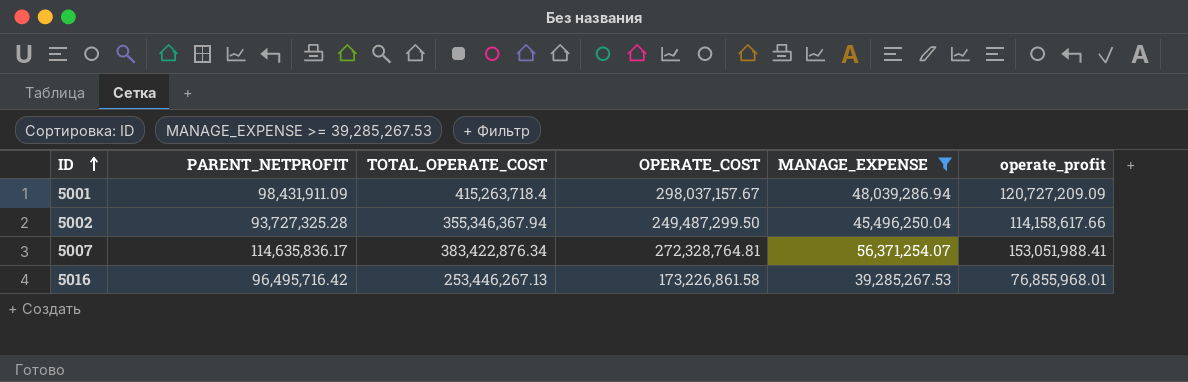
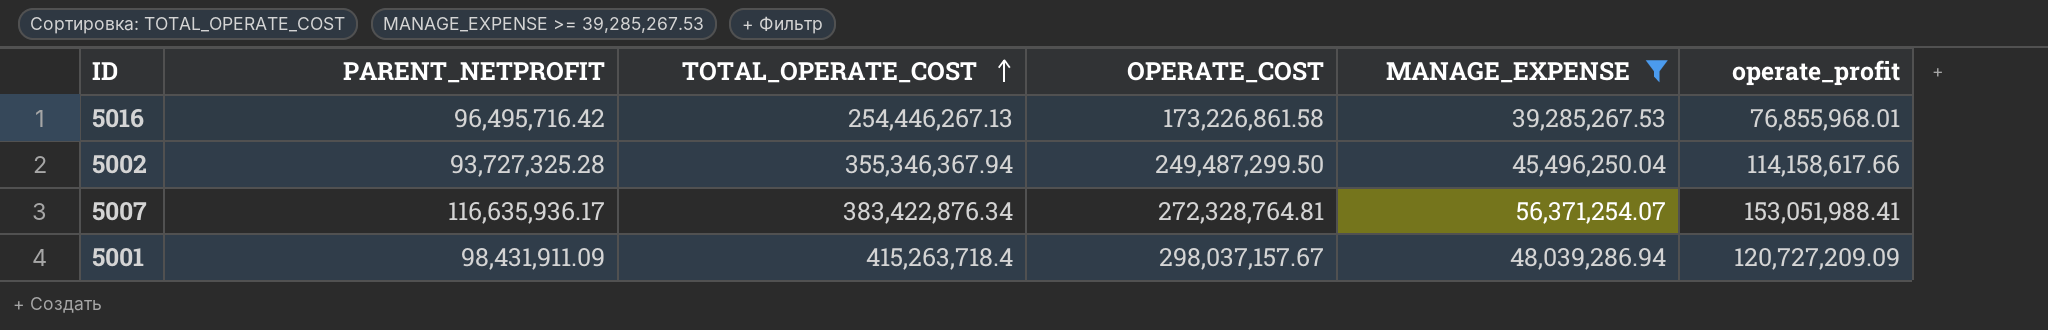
row order: ID ascending -> TOTAL_OPERATE_COST ascending
5016 | TOTAL_OPERATE_COST: 253,446,267.13 -> 254,446,267.13
5007 | PARENT_NETPROFIT: 114,635,836.17 -> 116,635,936.17

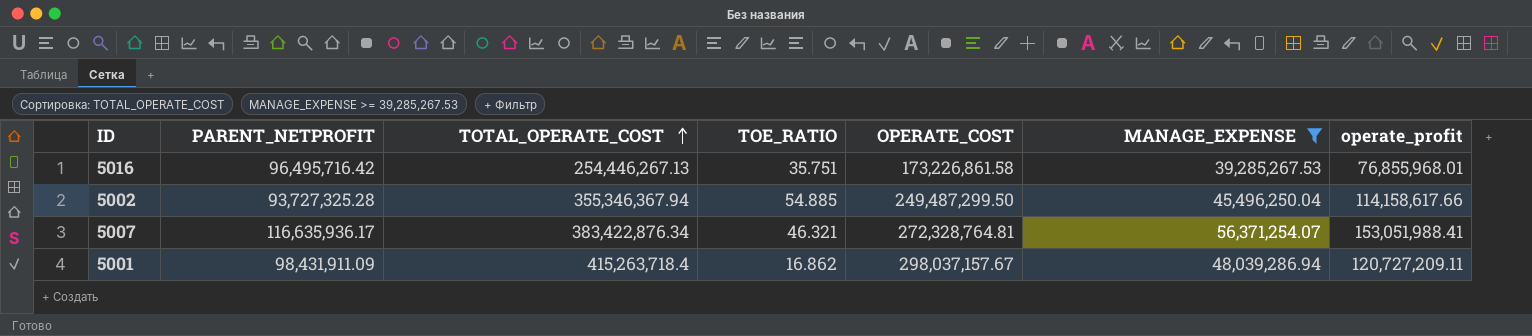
column TOE_RATIO | position: none -> 4
5001 | operate_profit: 120,727,209.09 -> 120,727,209.11

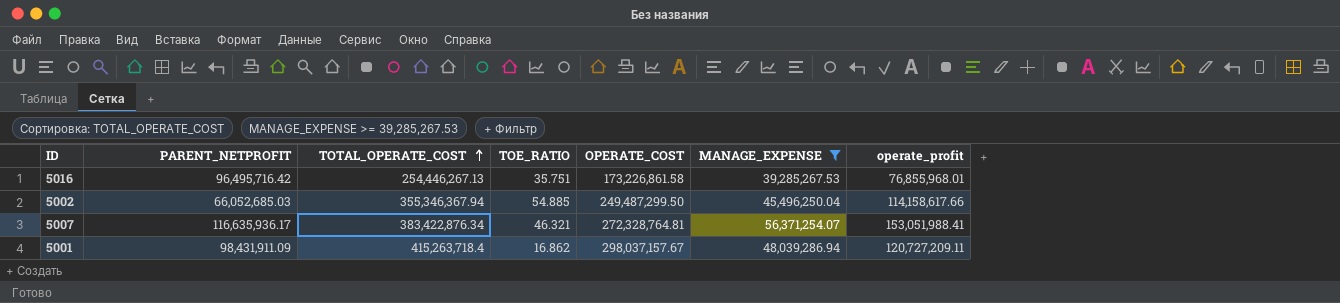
5002 | PARENT_NETPROFIT: 93,727,325.28 -> 66,052,685.03

